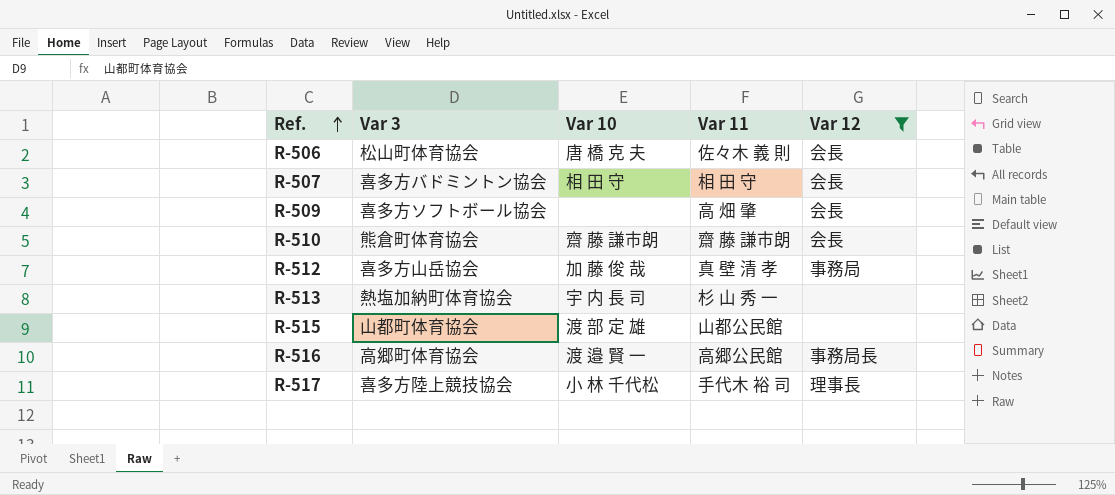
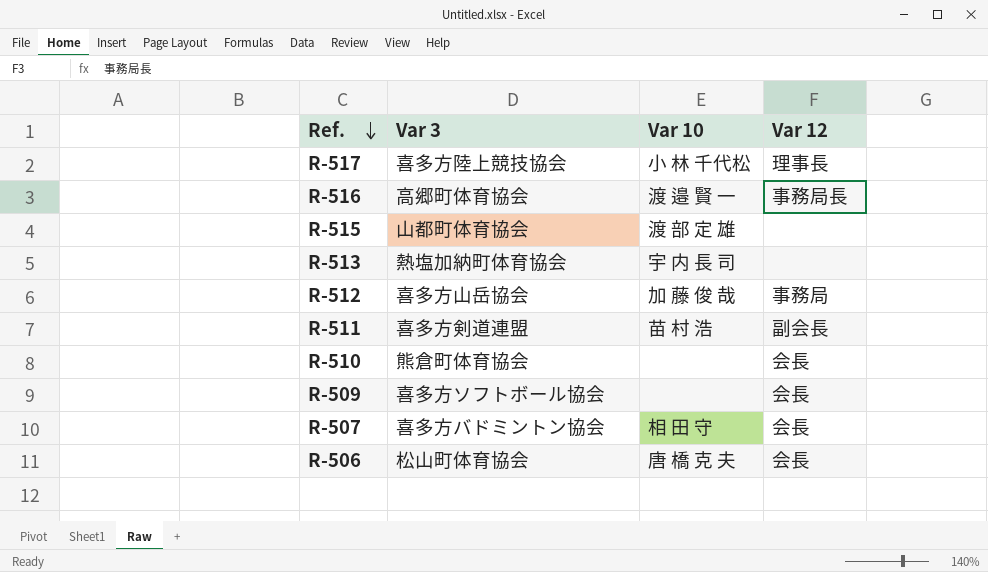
filter: Var 12 != 副会長 -> none
row order: Ref. ascending -> Ref. descending
column Var 11 | position: 4 -> none
R-510 | Var 10: 齋 藤 謙市朗 -> none

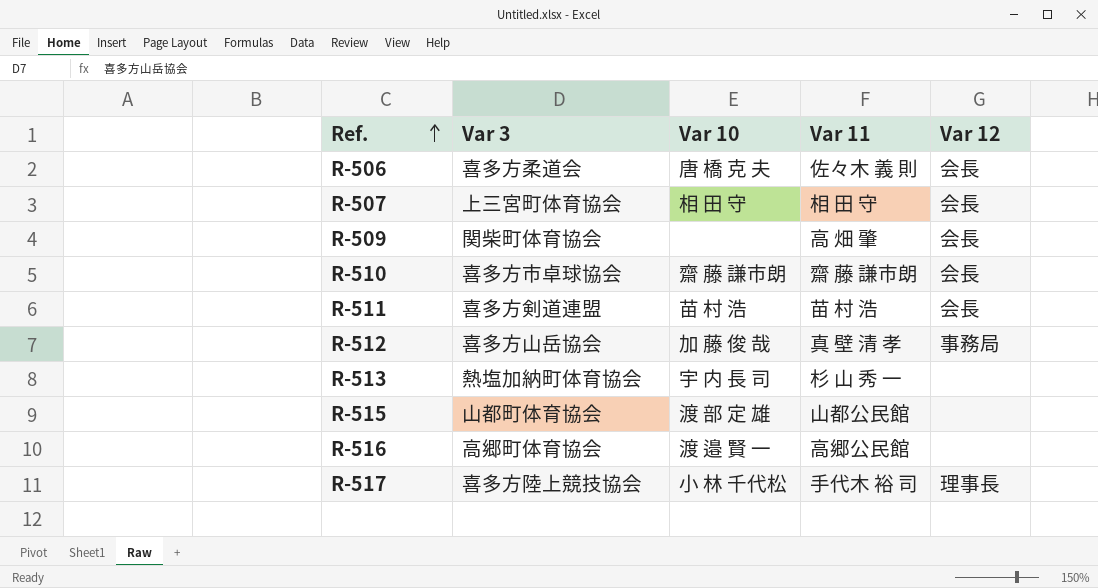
row order: Ref. descending -> Ref. ascending
column Var 11 | position: none -> 4
R-506 | Var 3: 松山町体育協会 -> 喜多方柔道会
R-507 | Var 3: 喜多方バドミントン協会 -> 上三宮町体育協会
R-509 | Var 3: 喜多方ソフトボール協会 -> 関柴町体育協会
R-510 | Var 3: 熊倉町体育協会 -> 喜多方市卓球協会
R-510 | Var 10: none -> 齋 藤 謙市朗
R-511 | Var 12: 副会長 -> 会長
R-516 | Var 12: 事務局長 -> none

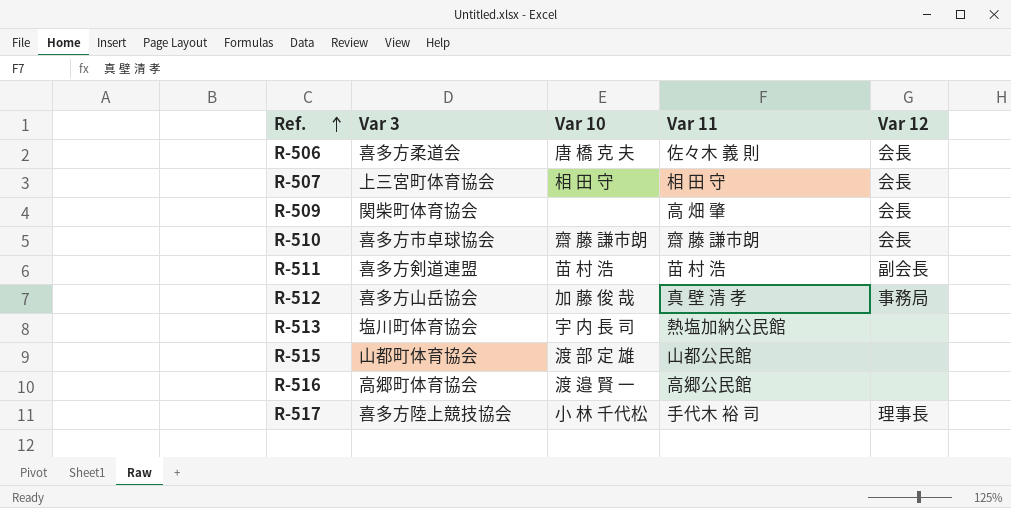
R-511 | Var 12: 会長 -> 副会長
R-513 | Var 3: 熱塩加納町体育協会 -> 塩川町体育協会
R-513 | Var 11: 杉 山 秀 一 -> 熱塩加納公民館

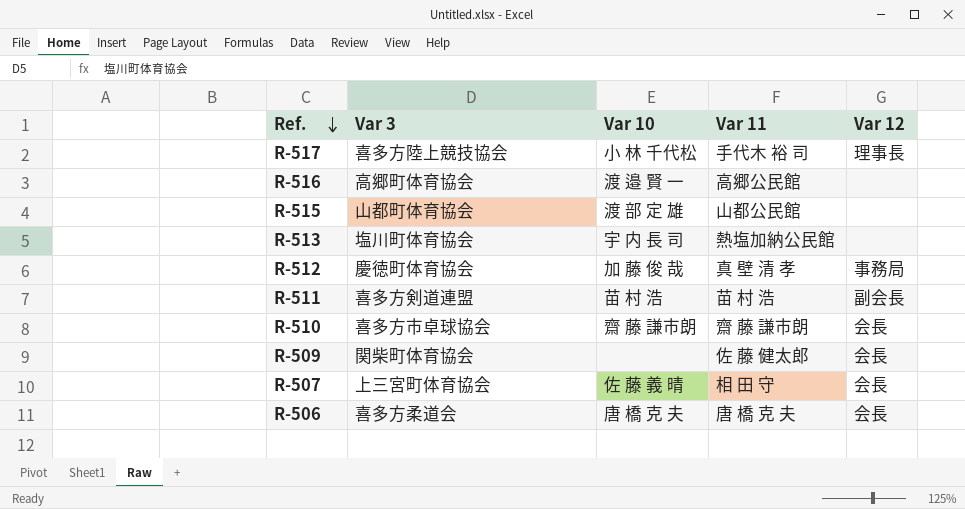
row order: Ref. ascending -> Ref. descending
R-512 | Var 3: 喜多方山岳協会 -> 慶徳町体育協会
R-509 | Var 11: 高 畑 肇 -> 佐 藤 健太郎
R-507 | Var 10: 相 田 守 -> 佐 藤 義 晴
R-506 | Var 11: 佐々木 義 則 -> 唐 橋 克 夫

